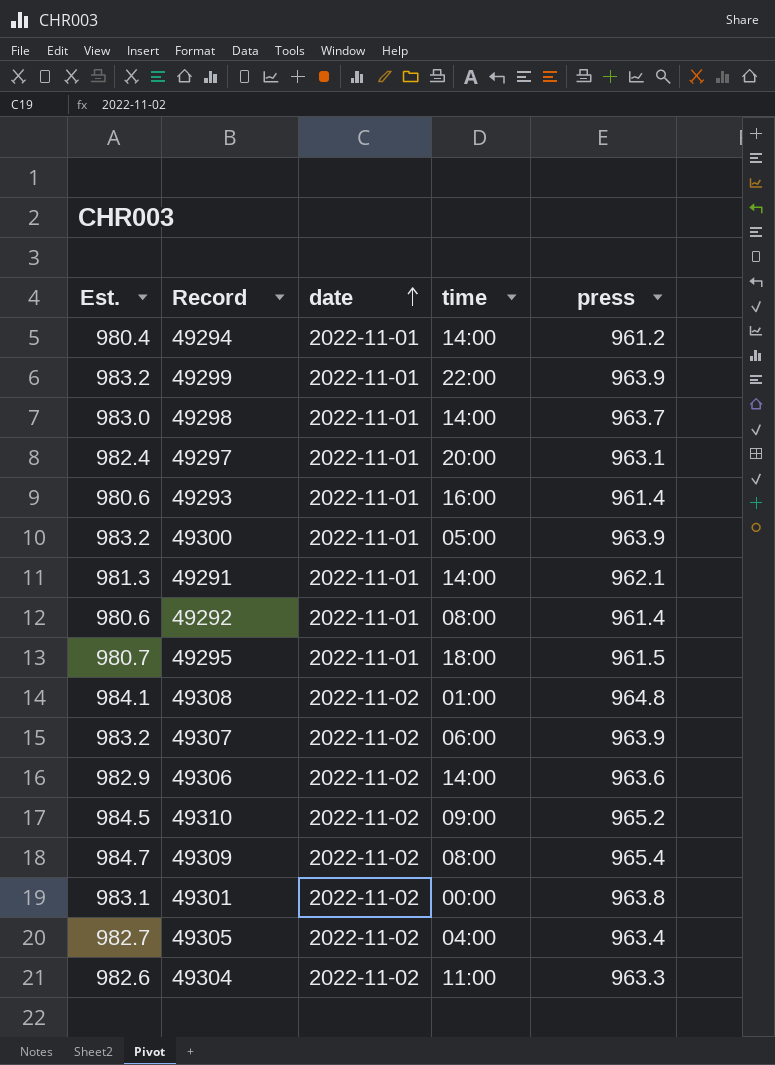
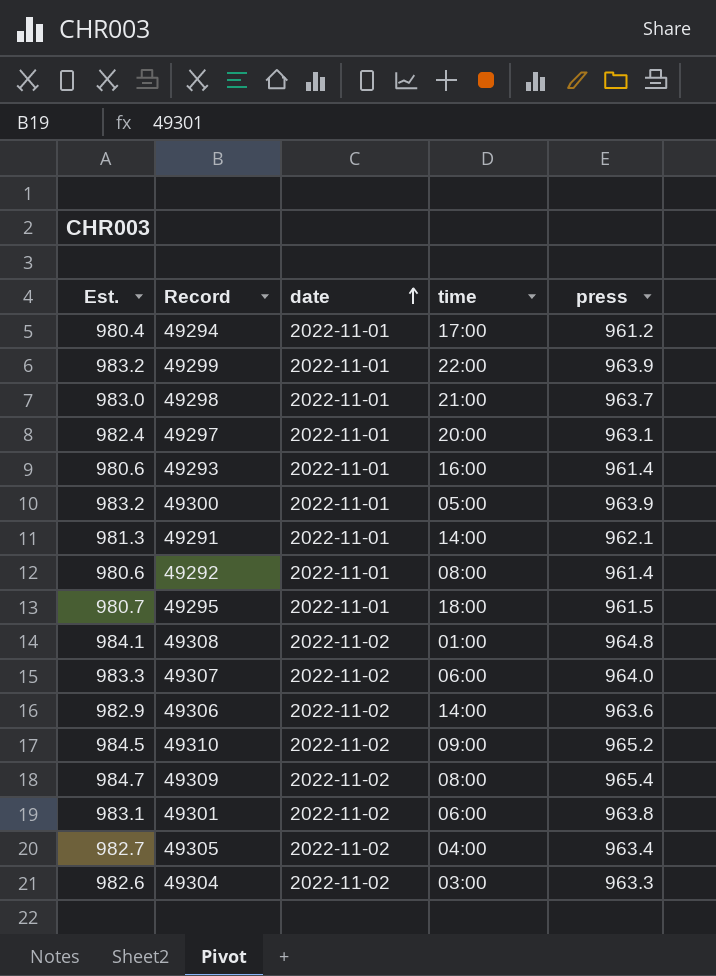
49294 | time: 14:00 -> 17:00
49298 | time: 14:00 -> 21:00
49307 | Est.: 983.2 -> 983.3
49307 | press: 963.9 -> 964.0
49301 | time: 00:00 -> 06:00
49304 | time: 11:00 -> 03:00

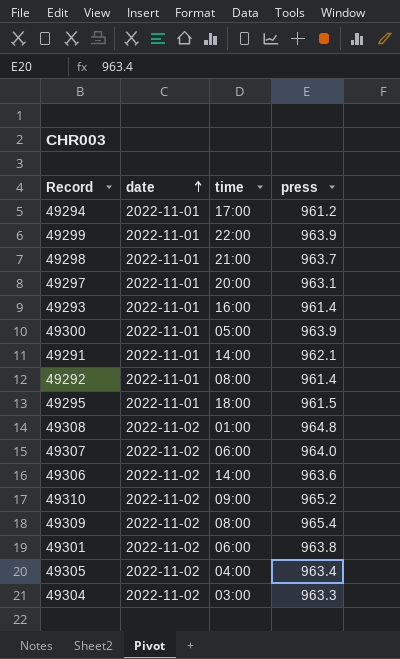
column Est. | formula: [press] * 1.02 -> none

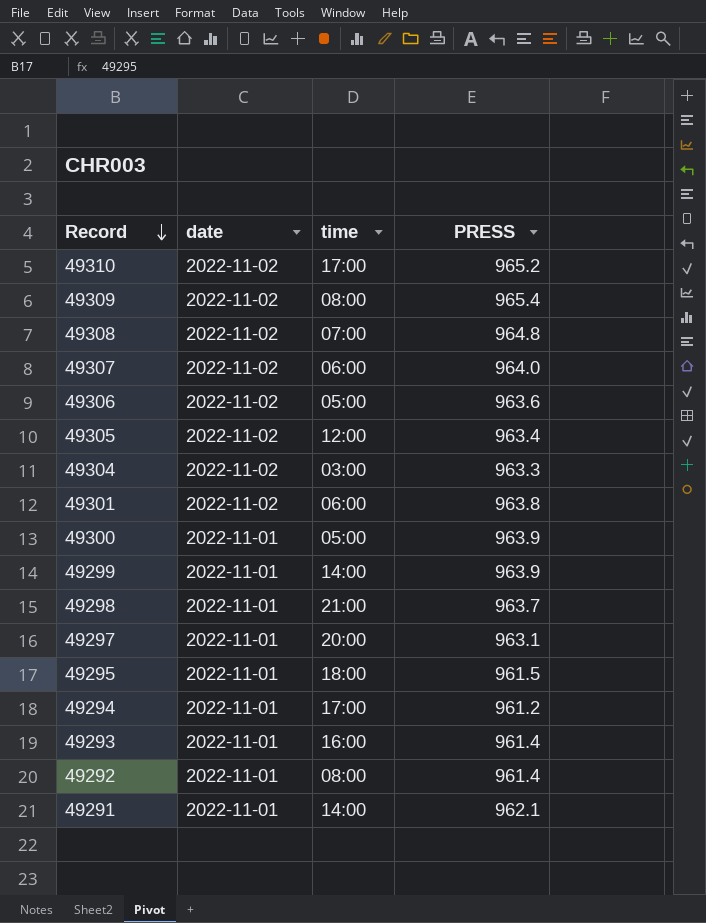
row order: date ascending -> Record descending
column name: press -> PRESS
49310 | time: 09:00 -> 17:00
49308 | time: 01:00 -> 07:00
49306 | time: 14:00 -> 05:00
49305 | time: 04:00 -> 12:00
49299 | time: 22:00 -> 14:00

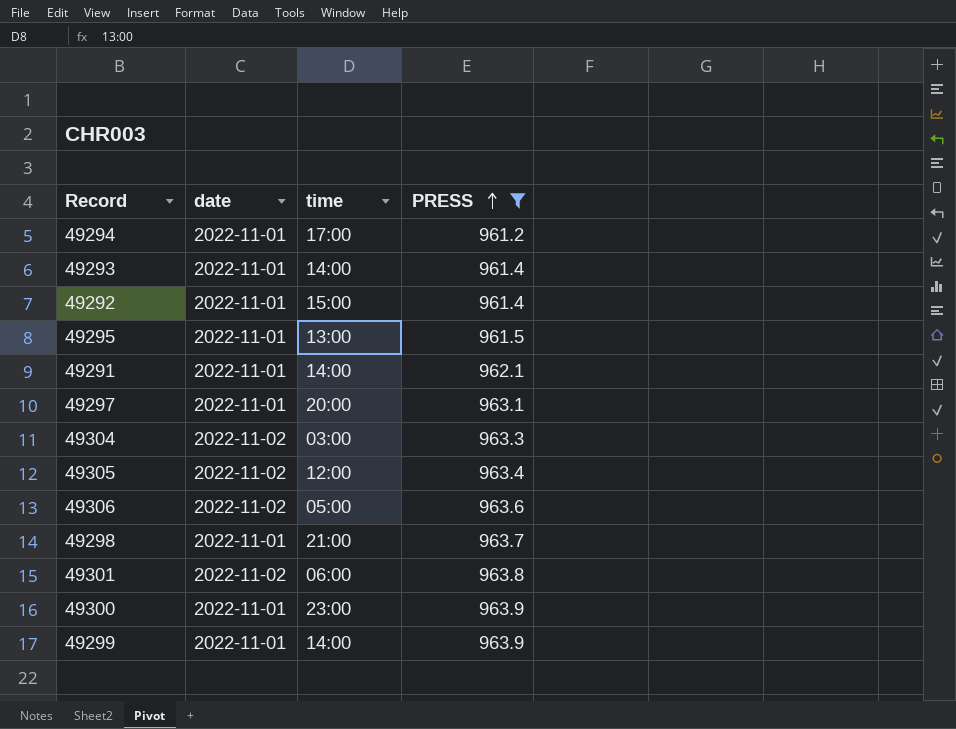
filter: none -> PRESS <= 963.9
row order: Record descending -> PRESS ascending
49293 | time: 16:00 -> 14:00
49292 | time: 08:00 -> 15:00
49295 | time: 18:00 -> 13:00
49300 | time: 05:00 -> 23:00

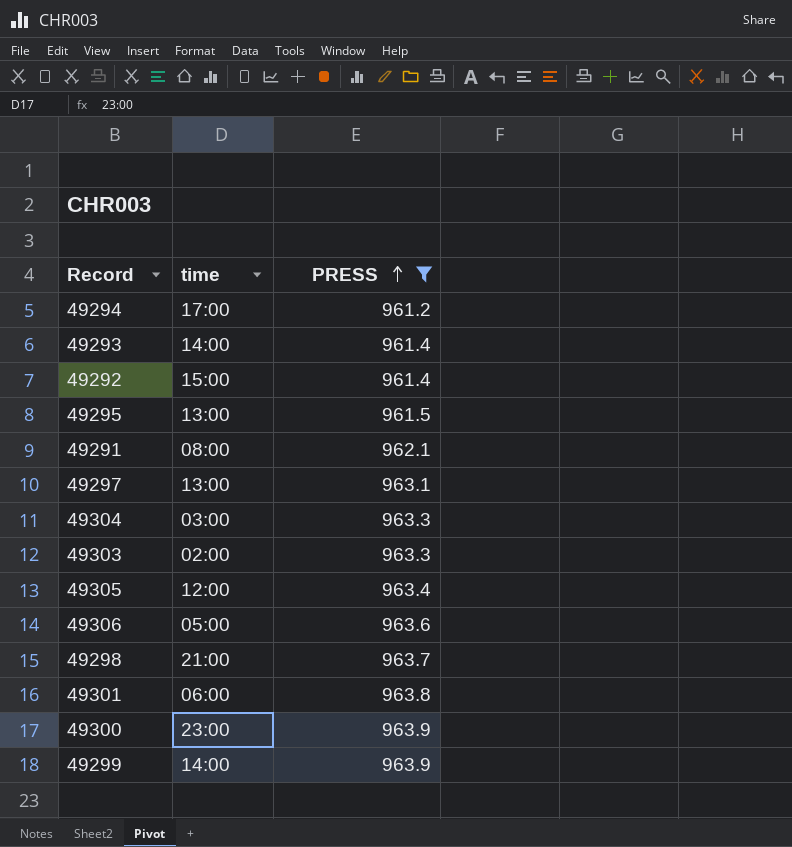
column date | position: 2 -> none
49291 | time: 14:00 -> 08:00
49297 | time: 20:00 -> 13:00
row 49303: none -> 02:00 | 963.3

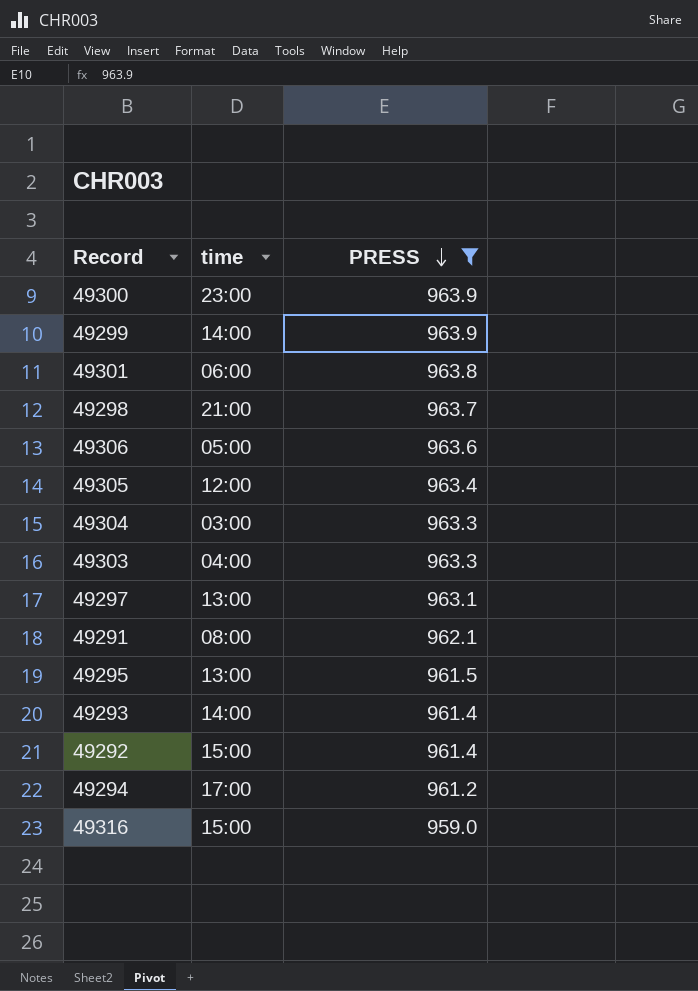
row order: PRESS ascending -> PRESS descending
49303 | time: 02:00 -> 04:00
row 49316: none -> 15:00 | 959.0

